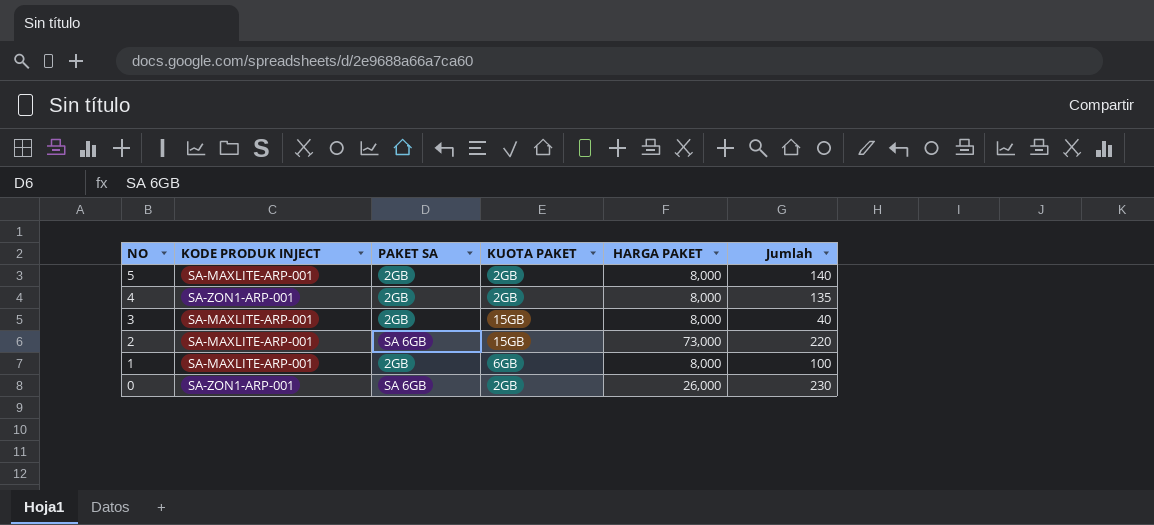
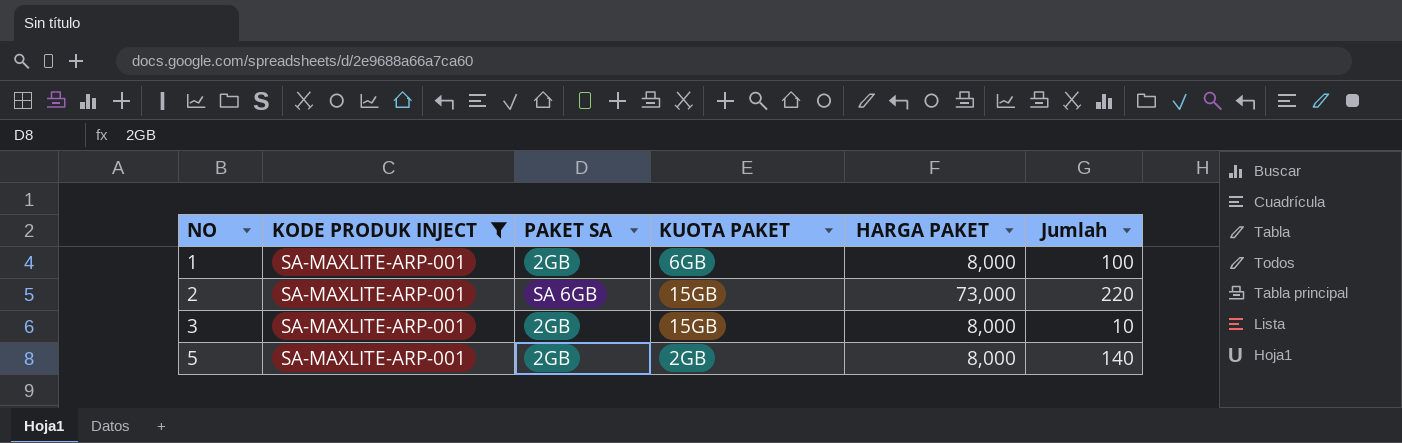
filter: none -> KODE PRODUK INJECT = SA-MAXLITE-ARP-001
row order: NO descending -> NO ascending
3 | Jumlah: 40 -> 10

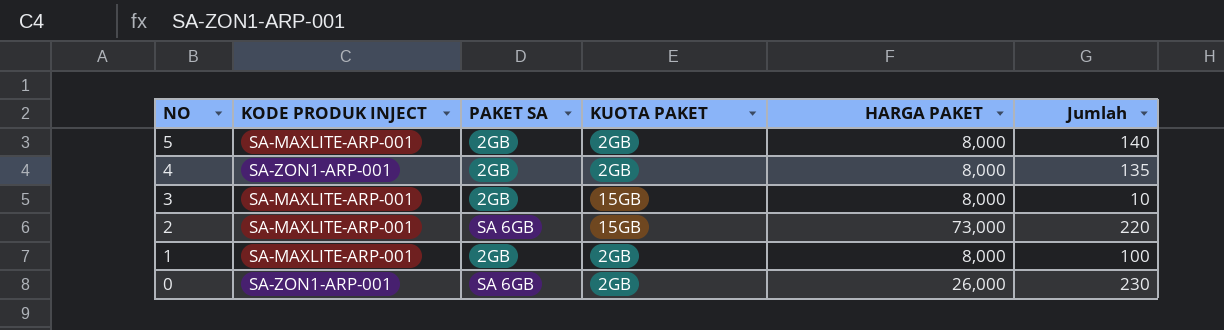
filter: KODE PRODUK INJECT = SA-MAXLITE-ARP-001 -> none
row order: NO ascending -> NO descending
1 | KUOTA PAKET: 6GB -> 2GB

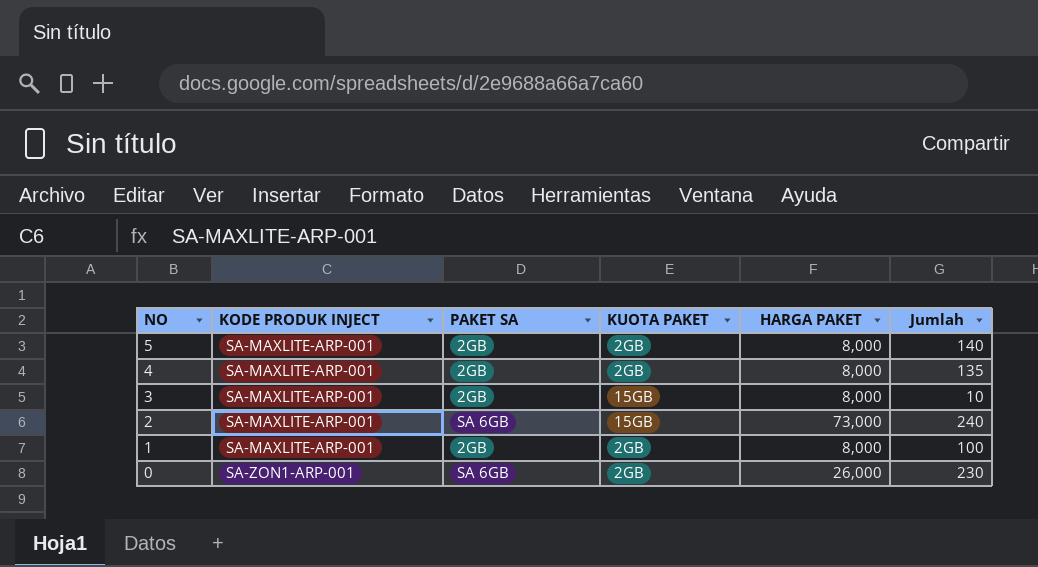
4 | KODE PRODUK INJECT: SA-ZON1-ARP-001 -> SA-MAXLITE-ARP-001
2 | Jumlah: 220 -> 240

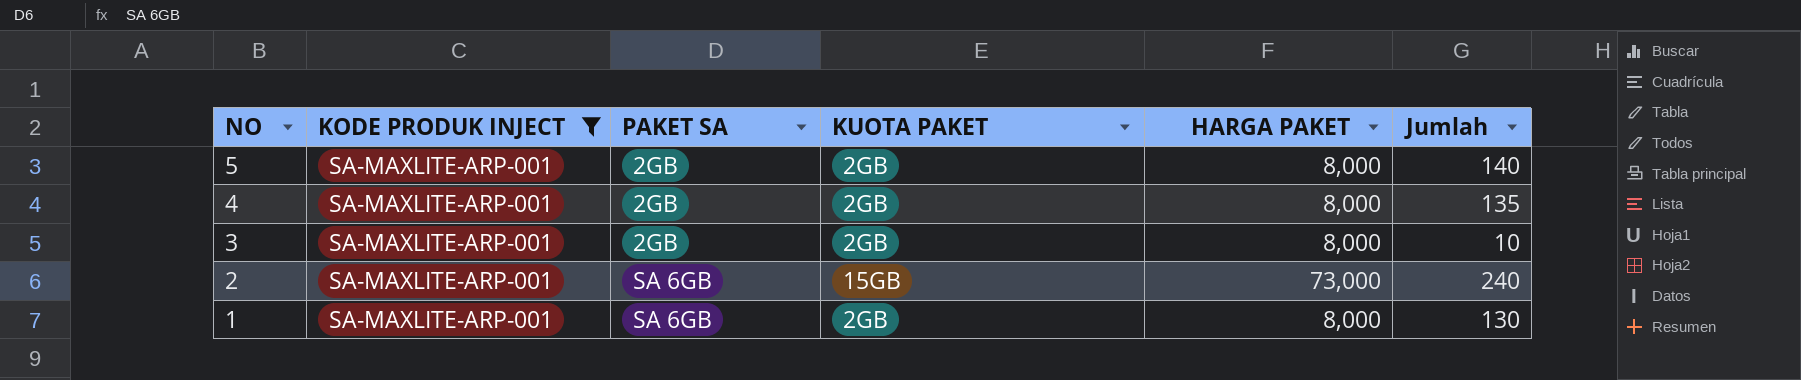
filter: none -> KODE PRODUK INJECT = SA-MAXLITE-ARP-001
3 | KUOTA PAKET: 15GB -> 2GB
1 | PAKET SA: 2GB -> SA 6GB
1 | Jumlah: 100 -> 130

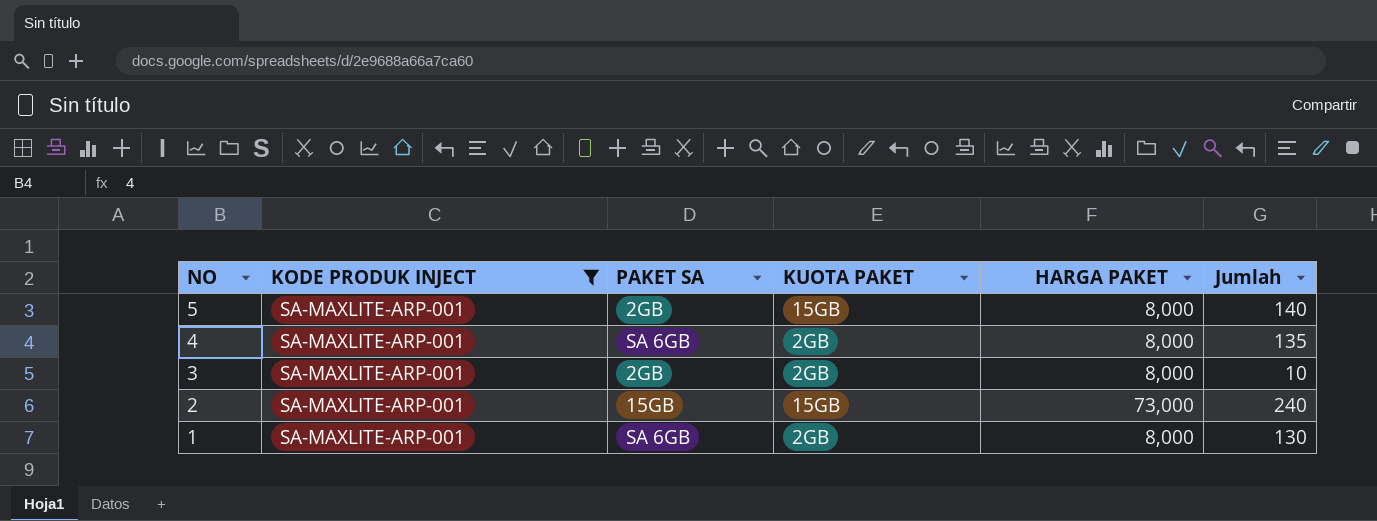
5 | KUOTA PAKET: 2GB -> 15GB
4 | PAKET SA: 2GB -> SA 6GB
2 | PAKET SA: SA 6GB -> 15GB

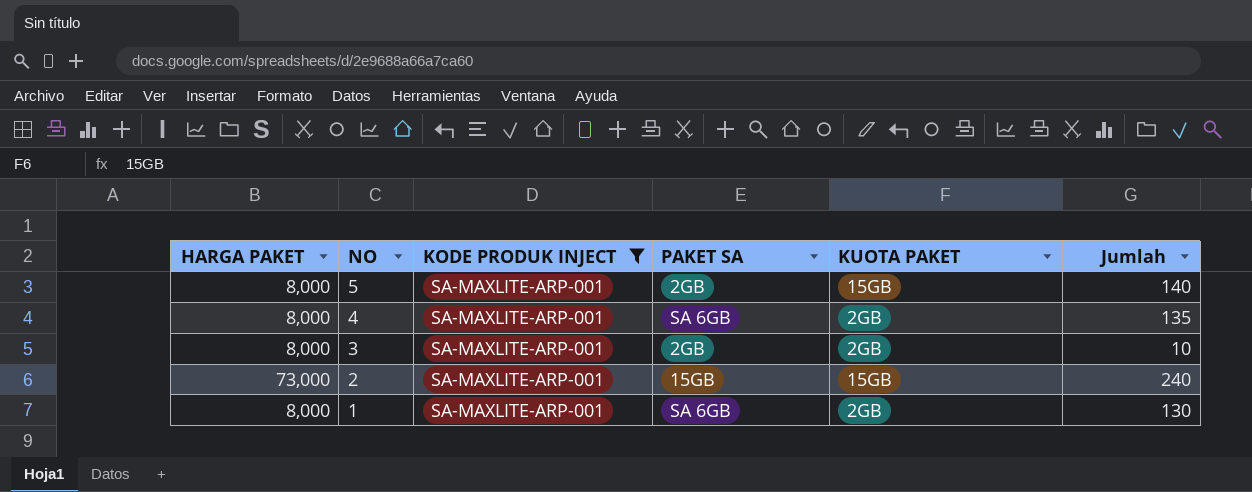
column HARGA PAKET | position: 5 -> 1

